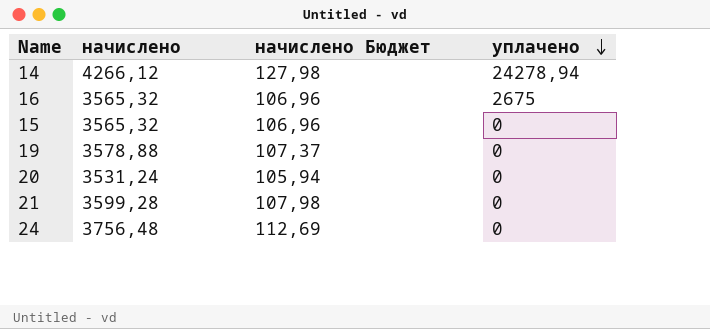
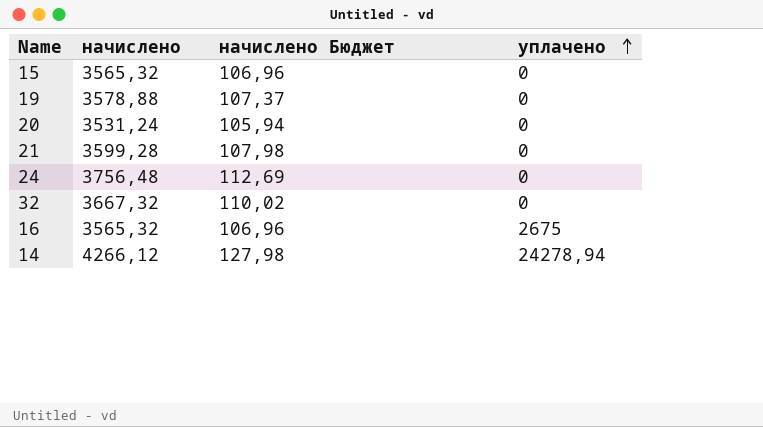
row order: уплачено descending -> уплачено ascending
row 32: none -> 3667,32 | 110,02 | 0

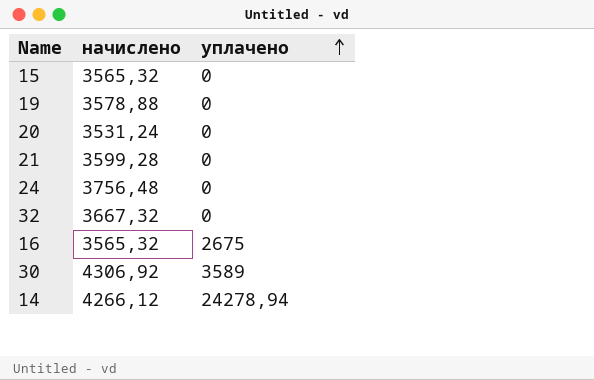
column начислено Бюджет | formula: [начислено] * 0,03 -> none
row 30: none -> 4306,92 | 3589

